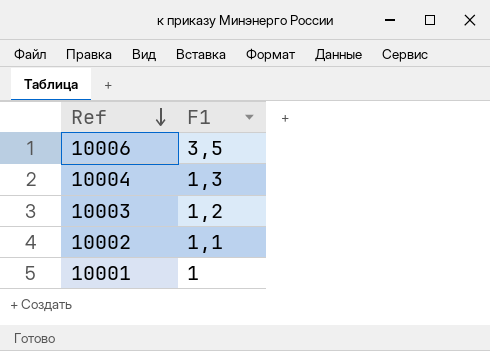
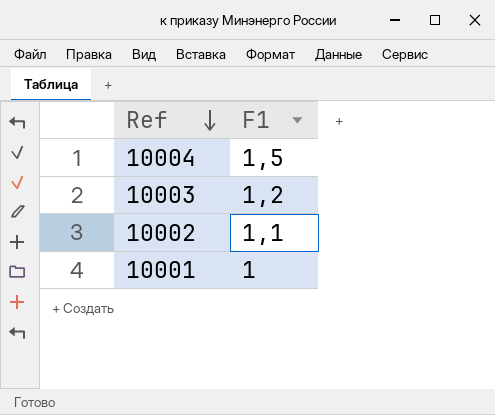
row 10006: 3,5 -> none
10004 | F1: 1,3 -> 1,5

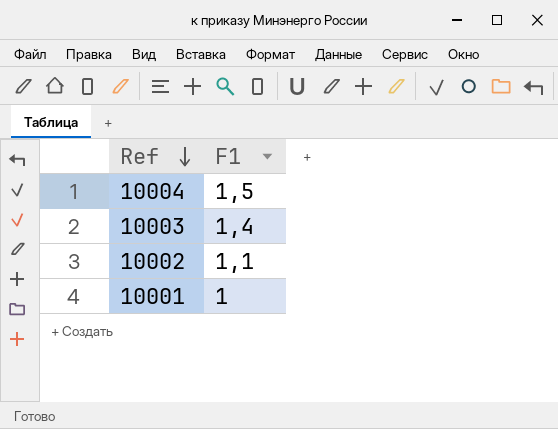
10003 | F1: 1,2 -> 1,4

